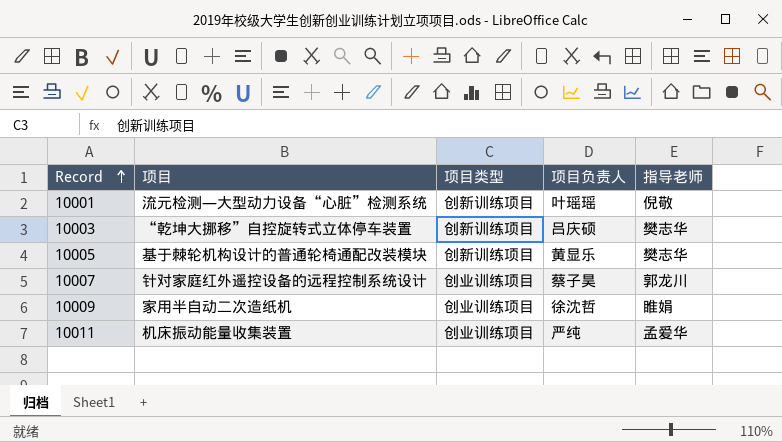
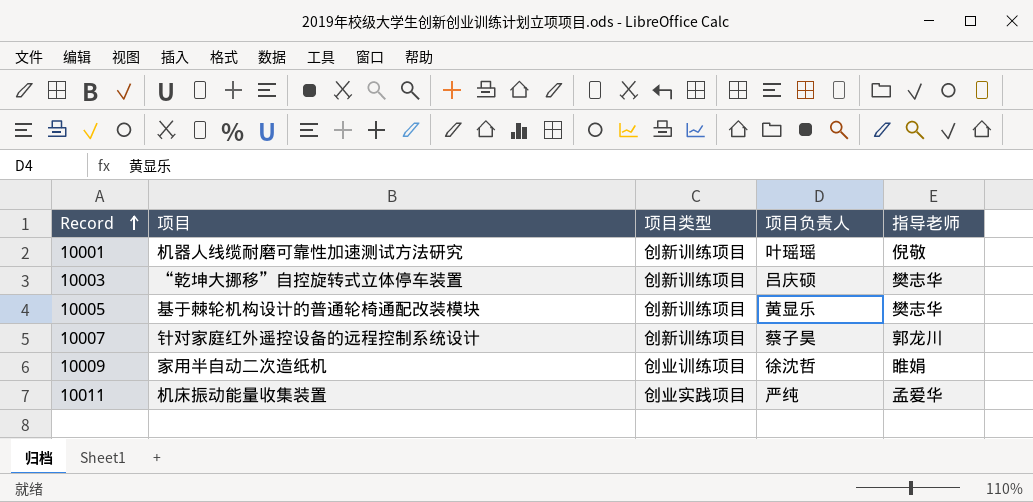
10001 | 项目: 流元检测—大型动力设备“心脏”检测系统 -> 机器人线缆耐磨可靠性加速测试方法研究
10007 | 项目类型: 创业训练项目 -> 创新训练项目
10011 | 项目类型: 创业训练项目 -> 创业实践项目

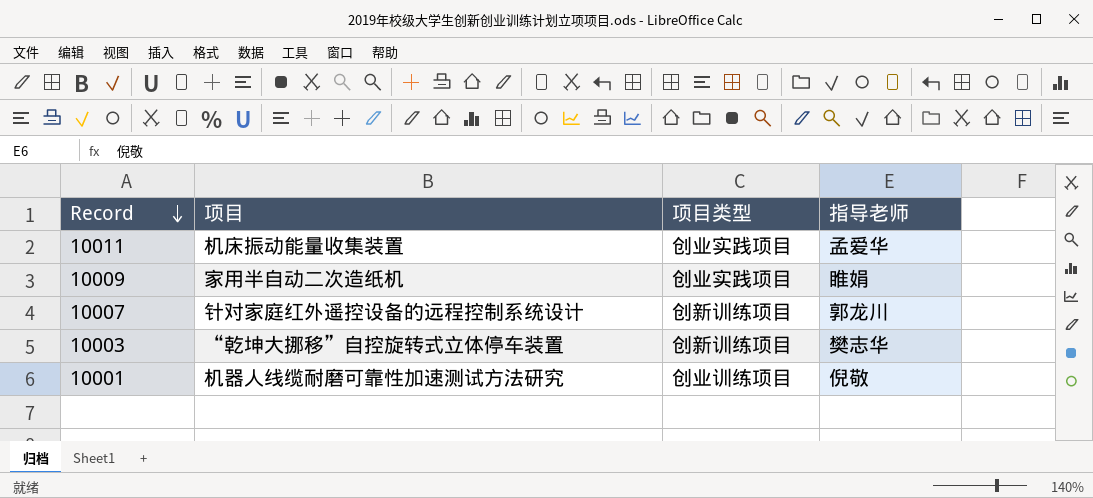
row order: Record ascending -> Record descending
column 项目负责人 | position: 4 -> none
row 10005: 基于棘轮机构设计的普通轮椅通配改装模块 | 创新训练项目 | 黄显乐 | 樊志华 -> none
10009 | 项目类型: 创业训练项目 -> 创业实践项目
10001 | 项目类型: 创新训练项目 -> 创业训练项目

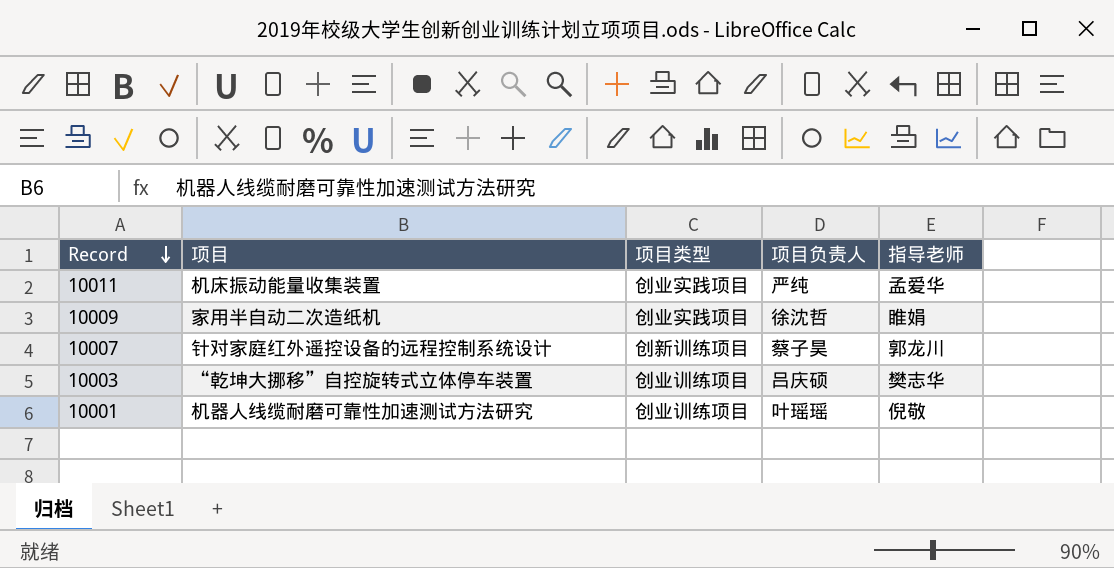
column 项目负责人 | position: none -> 4
10003 | 项目类型: 创新训练项目 -> 创业训练项目

